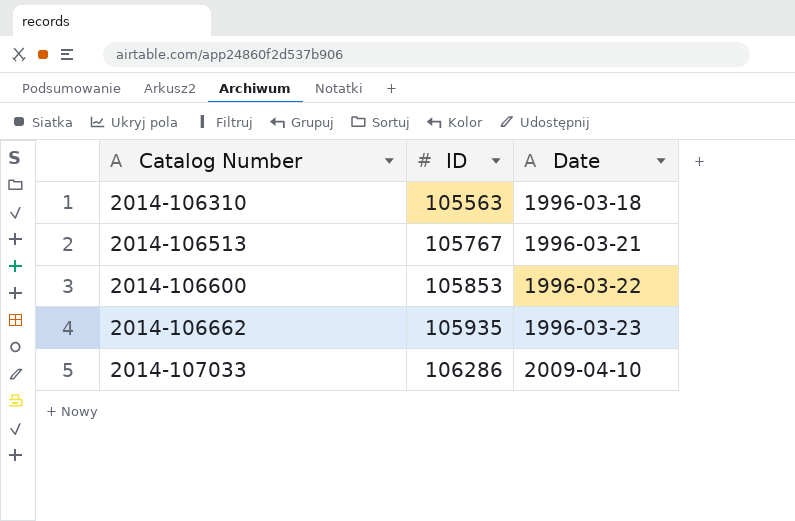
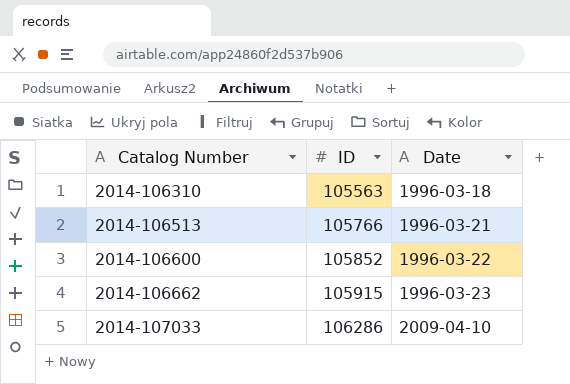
2014-106513 | ID: 105767 -> 105766
2014-106600 | ID: 105853 -> 105852
2014-106662 | ID: 105935 -> 105915

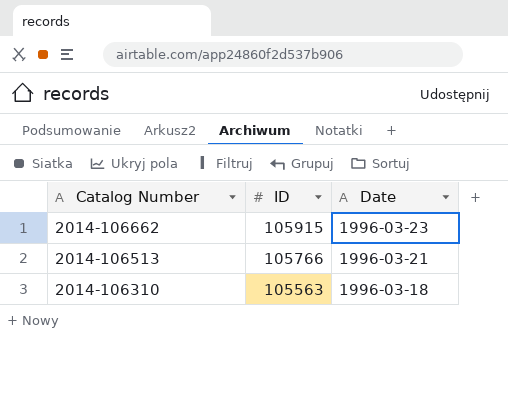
row order: Catalog Number ascending -> Catalog Number descending
row 2014-106600: 105852 | 1996-03-22 -> none
row 2014-107033: 106286 | 2009-04-10 -> none

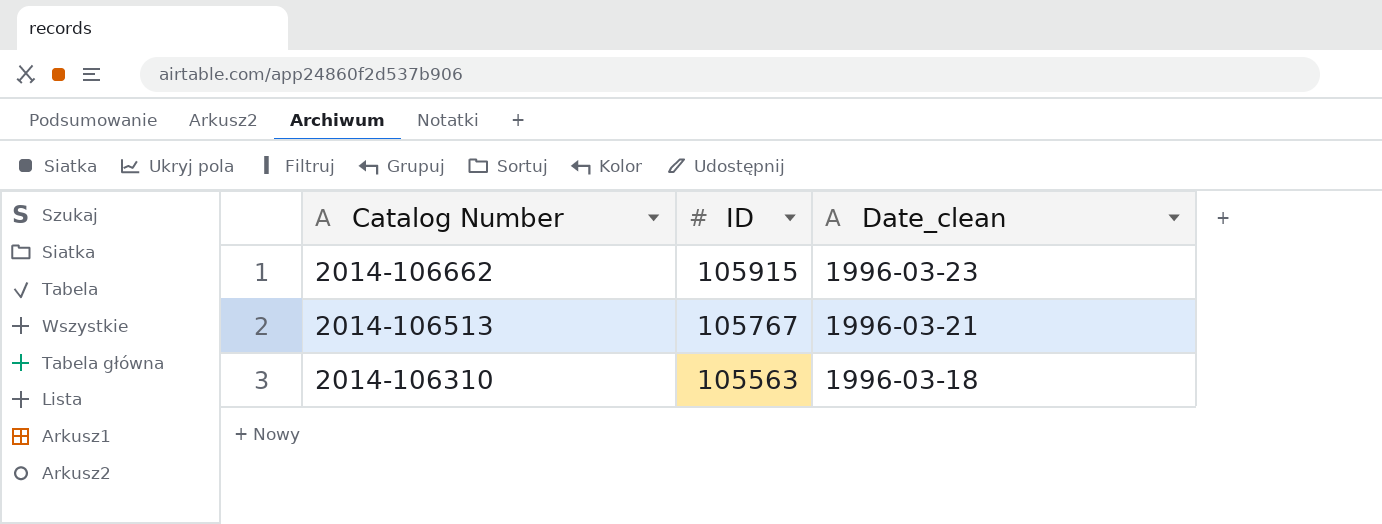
column name: Date -> Date_clean
2014-106513 | ID: 105766 -> 105767

